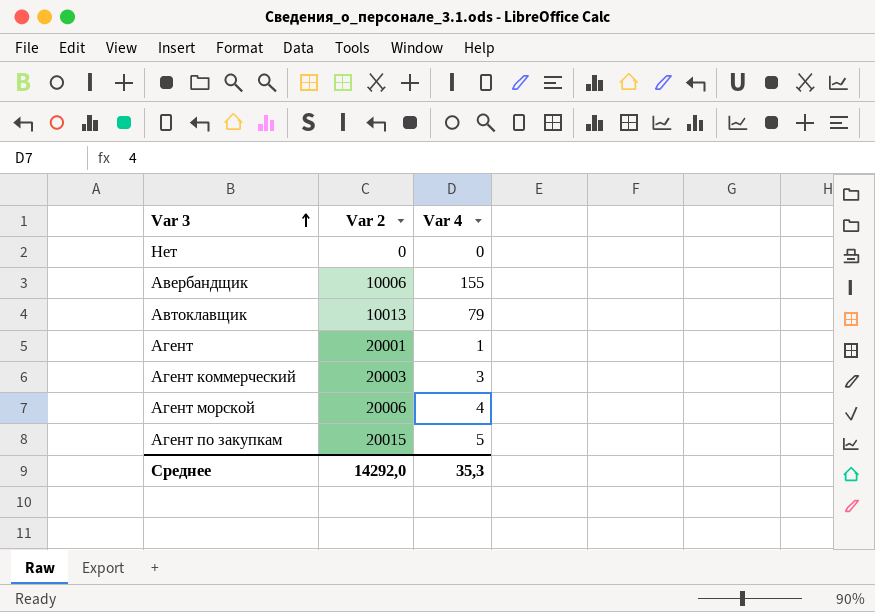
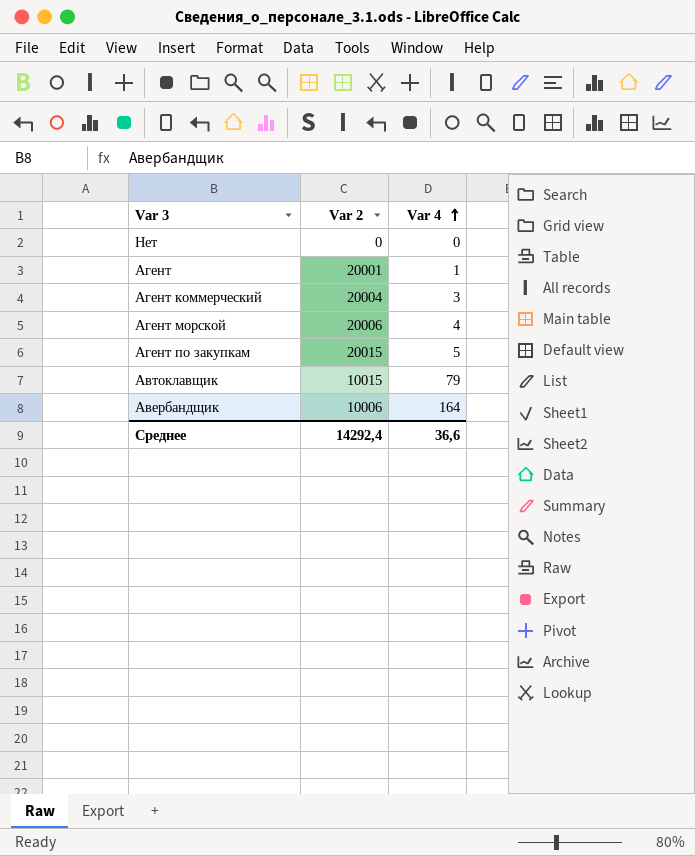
row order: Var 3 ascending -> Var 4 ascending
Агент коммерческий | Var 2: 20003 -> 20004
Автоклавщик | Var 2: 10013 -> 10015
Авербандщик | Var 4: 155 -> 164
Среднее | Var 2: 14292,0 -> 14292,4
Среднее | Var 4: 35,3 -> 36,6

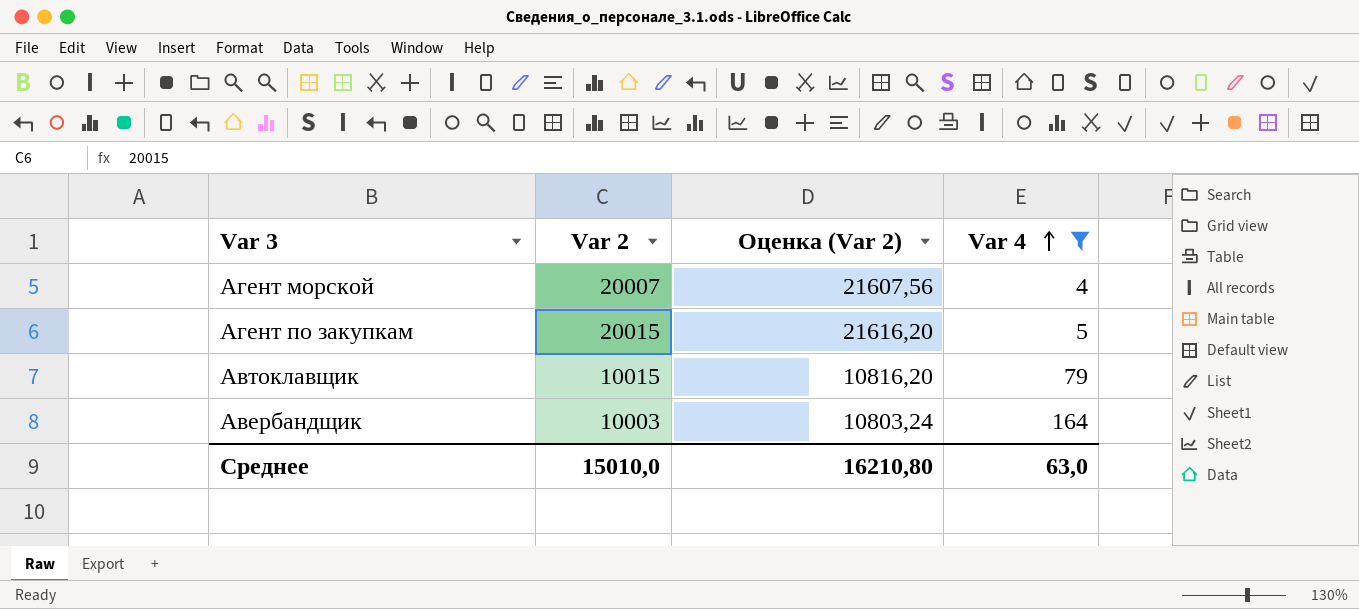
filter: none -> Var 4 >= 4
column Оценка (Var 2) | formula: none -> [Var 2] * 1,08
Агент морской | Var 2: 20006 -> 20007
Авербандщик | Var 2: 10006 -> 10003
Среднее | Var 2: 14292,4 -> 15010,0
Среднее | Var 4: 36,6 -> 63,0

